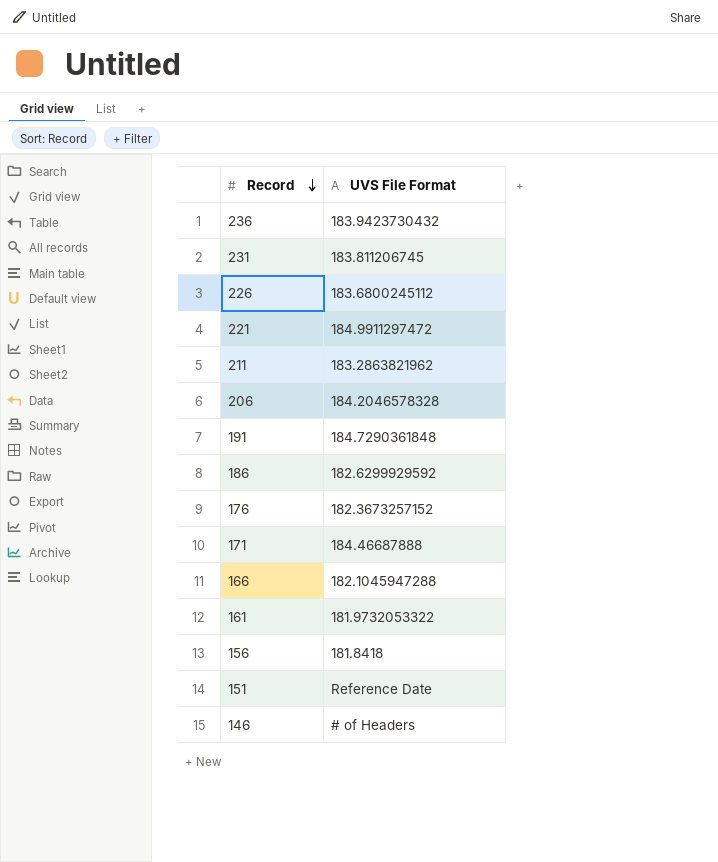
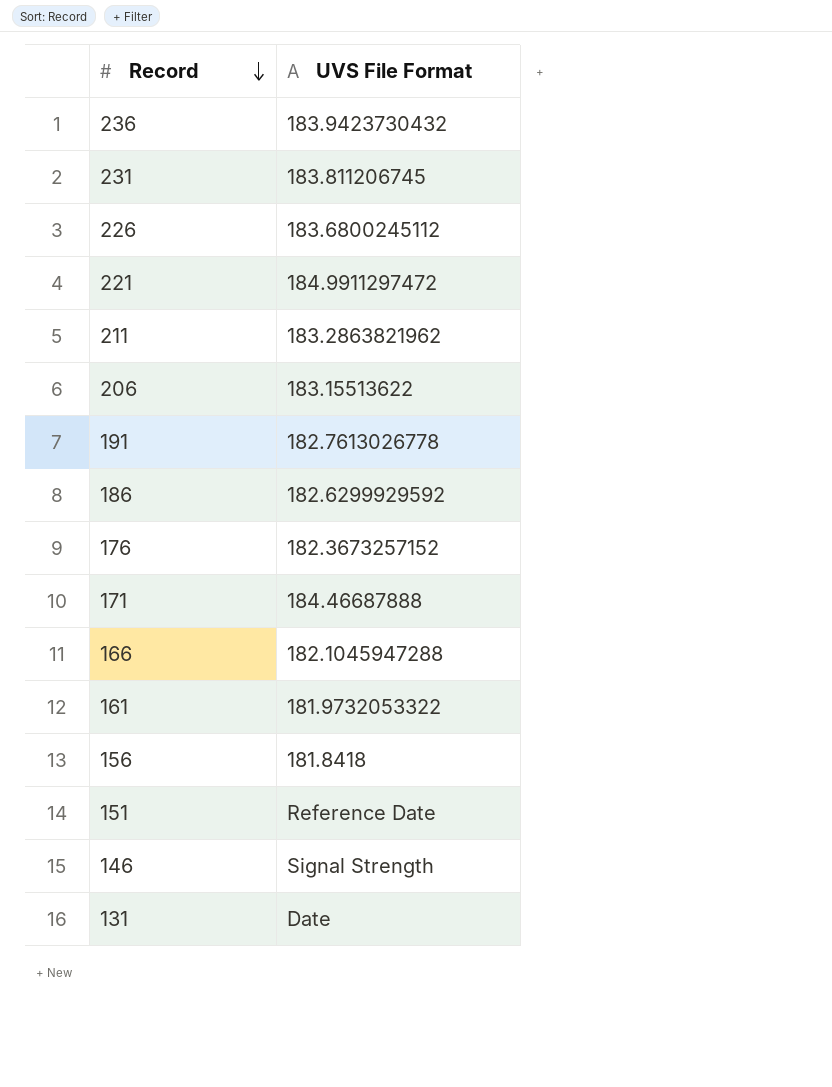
206 | UVS File Format: 184.2046578328 -> 183.15513622
191 | UVS File Format: 184.7290361848 -> 182.7613026778
146 | UVS File Format: # of Headers -> Signal Strength
row 131: none -> Date

